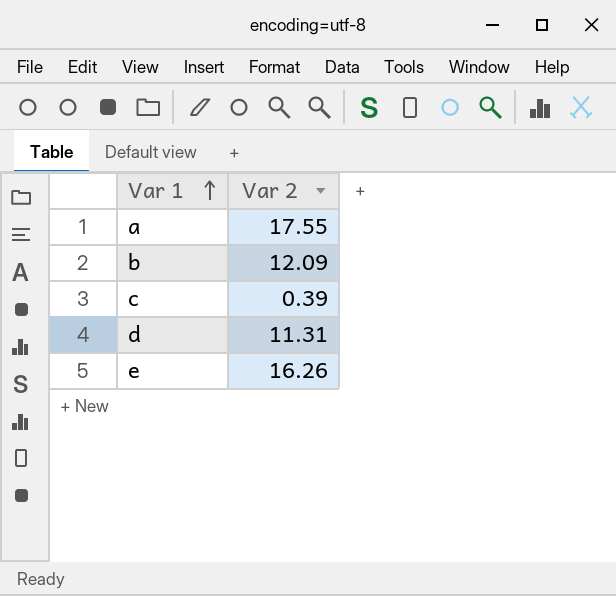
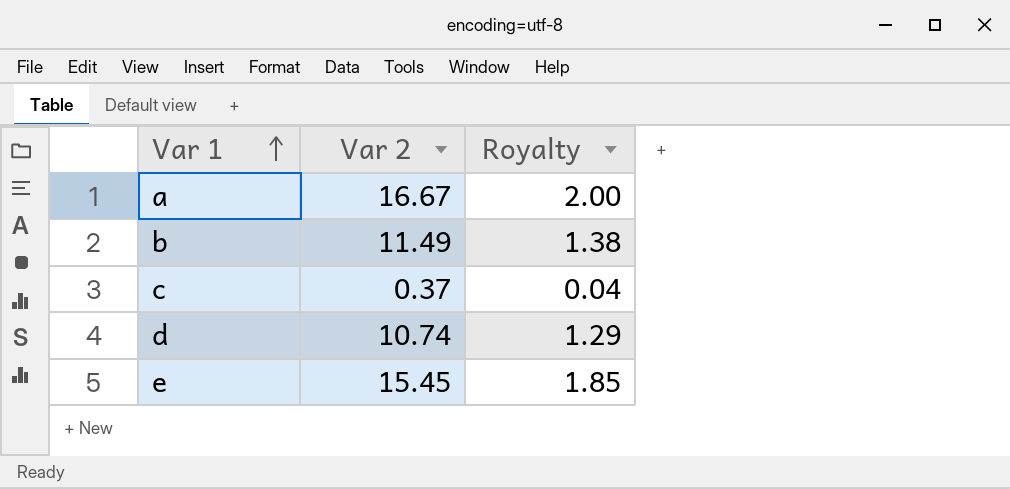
column Royalty | formula: none -> [Var 2] * 0.12
a | Var 2: 17.55 -> 16.67
b | Var 2: 12.09 -> 11.49
c | Var 2: 0.39 -> 0.37
d | Var 2: 11.31 -> 10.74
e | Var 2: 16.26 -> 15.45

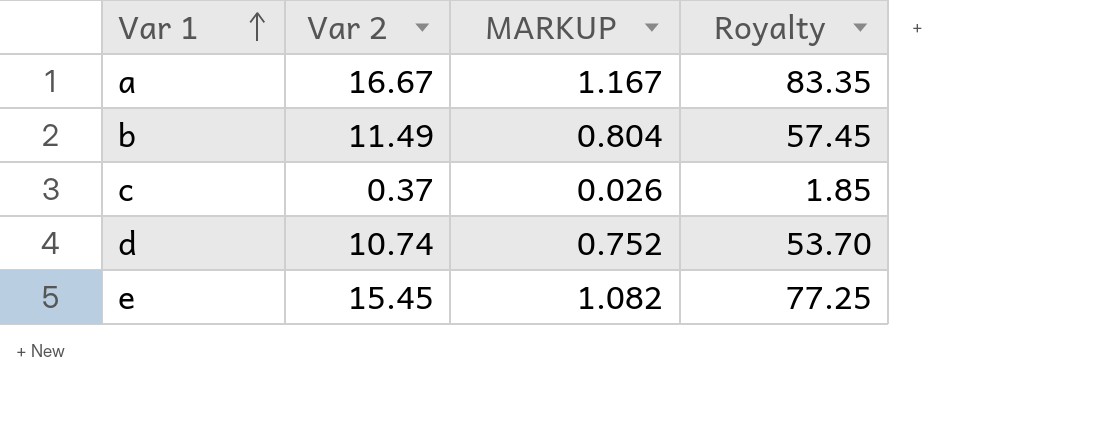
column MARKUP | formula: none -> [Var 2] * 0.07
column Royalty | formula: [Var 2] * 0.12 -> [Var 2] * 5

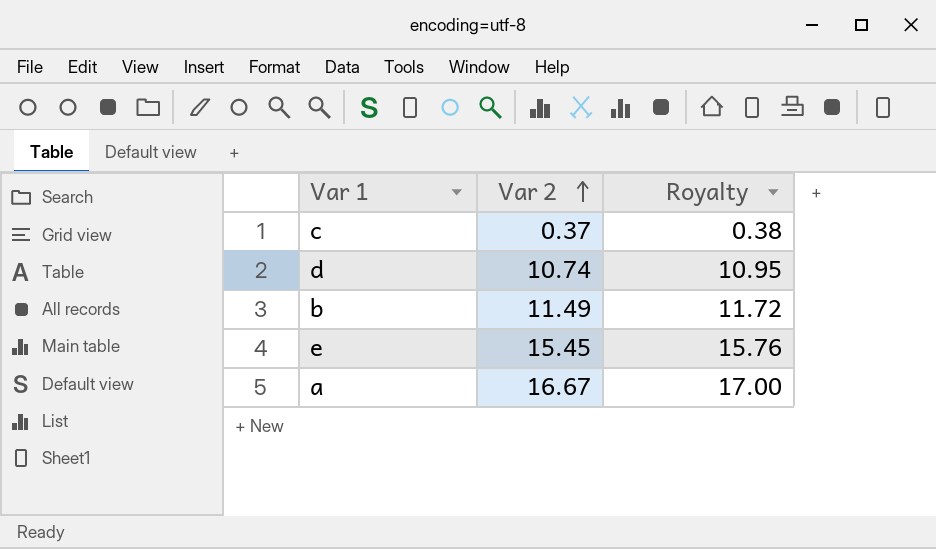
row order: Var 1 ascending -> Var 2 ascending
column MARKUP | formula: [Var 2] * 0.07 -> none
column Royalty | formula: [Var 2] * 5 -> [Var 2] * 1.02

